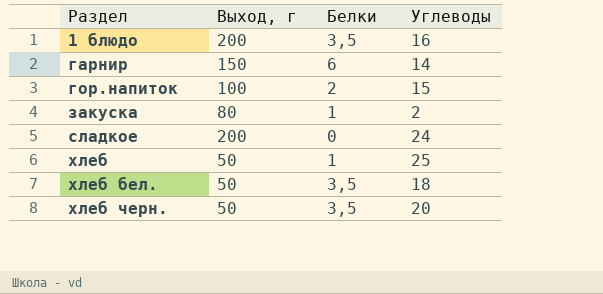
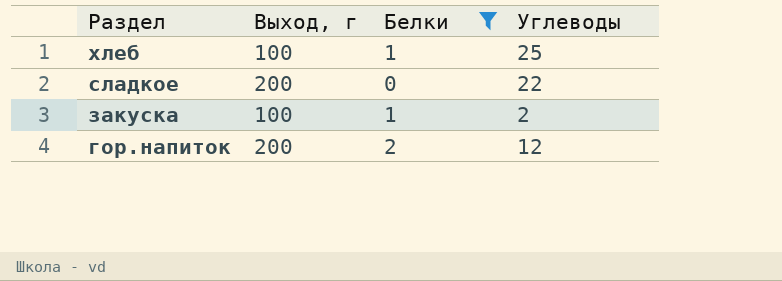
filter: none -> Белки <= 2
row order: Раздел ascending -> Раздел descending
хлеб | Выход, г: 50 -> 100
сладкое | Углеводы: 24 -> 22
закуска | Выход, г: 80 -> 100
гор.напиток | Выход, г: 100 -> 200
гор.напиток | Углеводы: 15 -> 12

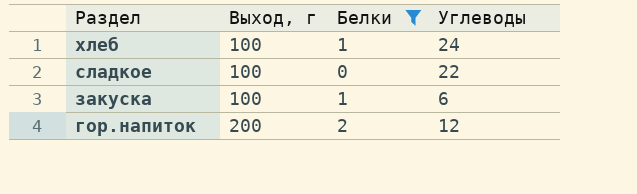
хлеб | Углеводы: 25 -> 24
сладкое | Выход, г: 200 -> 100
закуска | Углеводы: 2 -> 6

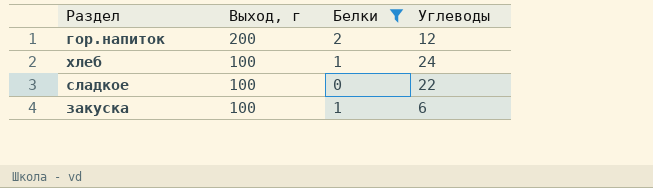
row order: Раздел descending -> Выход, г descending

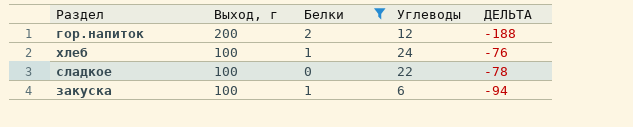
column ДЕЛЬТА | formula: none -> [Углеводы] - [Выход, г]

